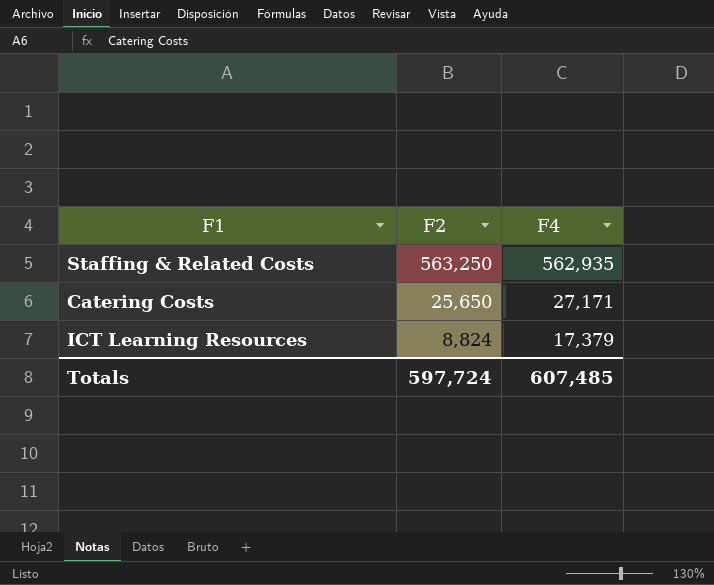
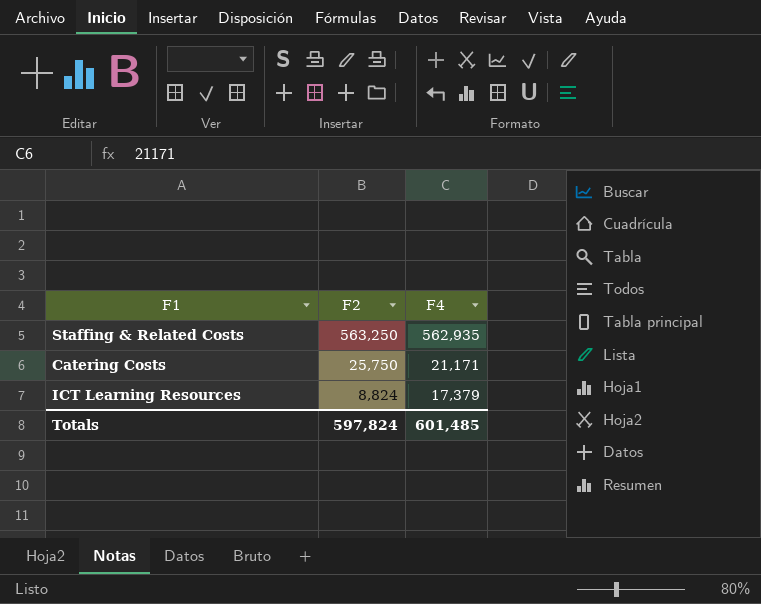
Catering Costs | F2: 25,650 -> 25,750
Catering Costs | F4: 27,171 -> 21,171
Totals | F2: 597,724 -> 597,824
Totals | F4: 607,485 -> 601,485

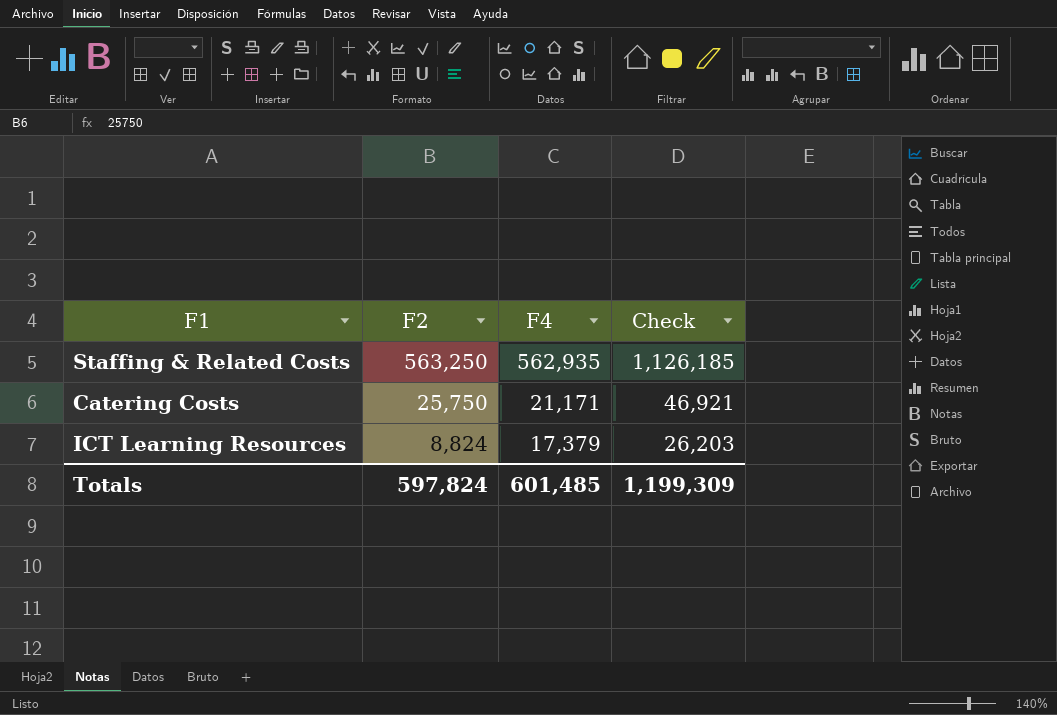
column Check | formula: none -> [F2] + [F4]

